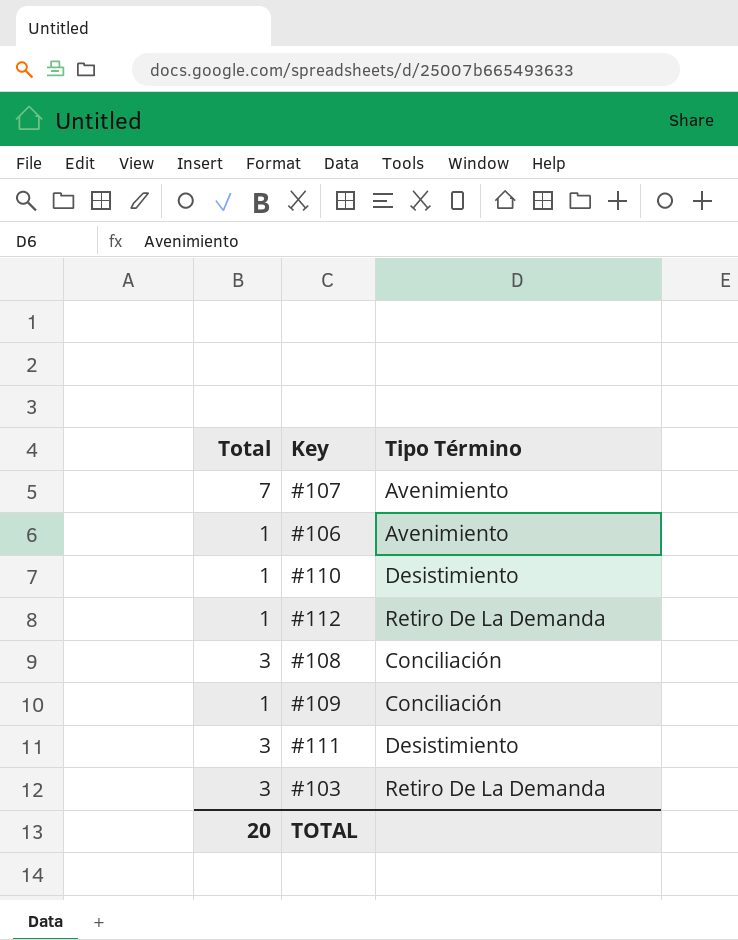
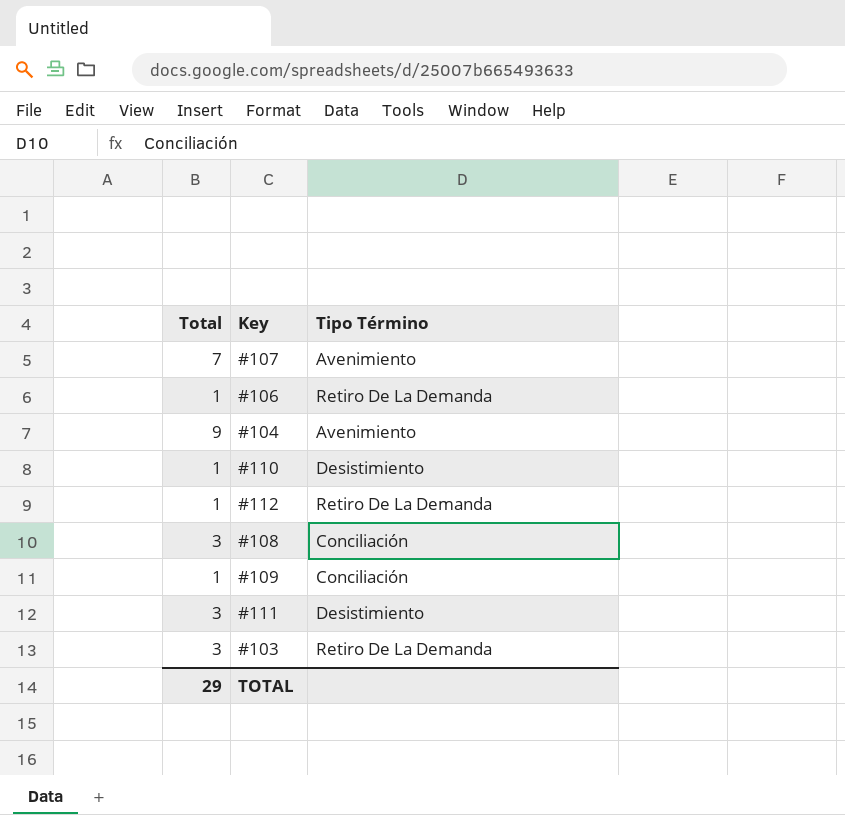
#106 | Tipo Término: Avenimiento -> Retiro De La Demanda
row #104: none -> 9 | Avenimiento
TOTAL | Total: 20 -> 29

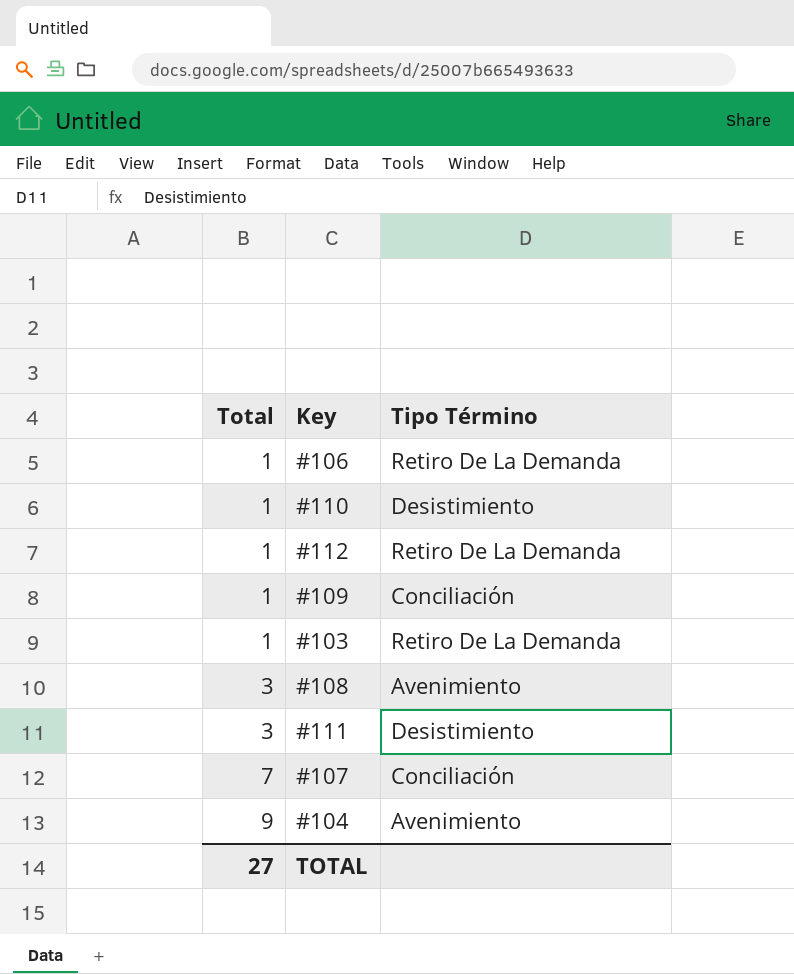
row order: none -> Total ascending
#103 | Total: 3 -> 1
#108 | Tipo Término: Conciliación -> Avenimiento
#107 | Tipo Término: Avenimiento -> Conciliación
TOTAL | Total: 29 -> 27

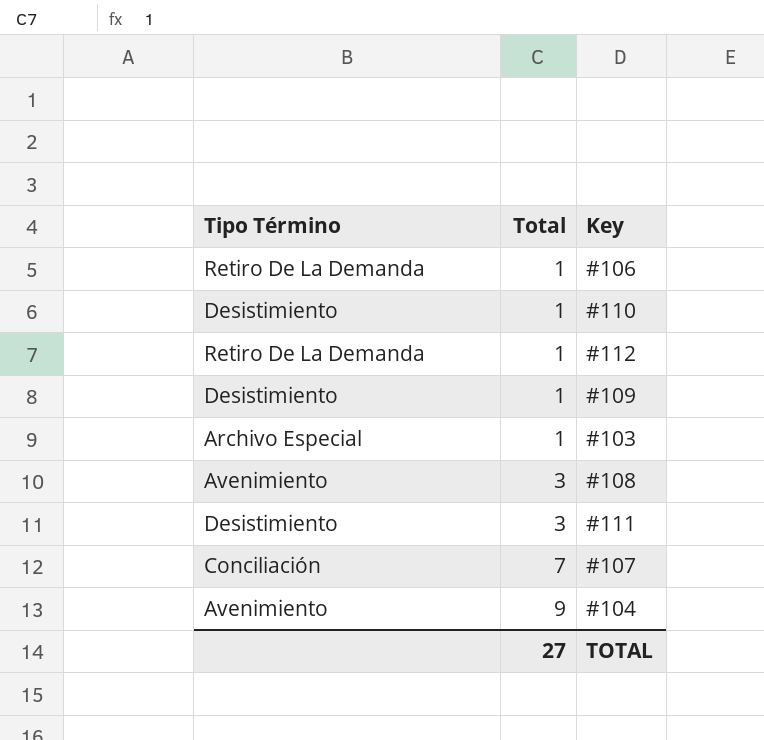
column Tipo Término | position: 3 -> 1
#109 | Tipo Término: Conciliación -> Desistimiento
#103 | Tipo Término: Retiro De La Demanda -> Archivo Especial

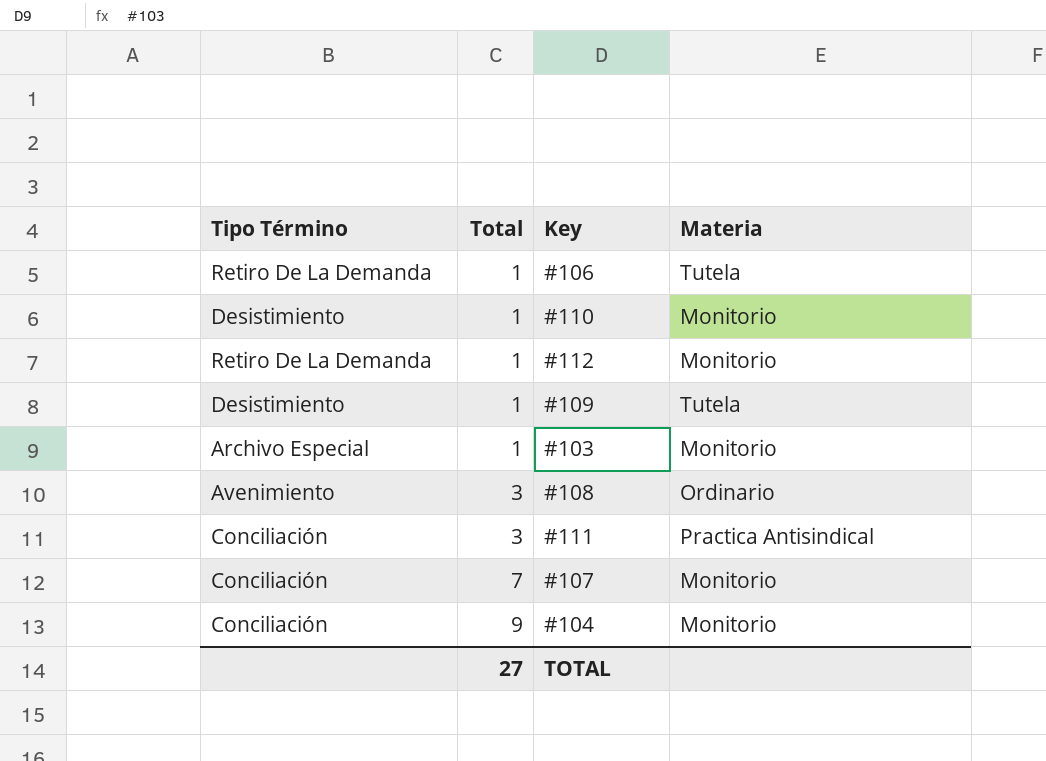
column Materia | position: none -> 4
#111 | Tipo Término: Desistimiento -> Conciliación
#104 | Tipo Término: Avenimiento -> Conciliación

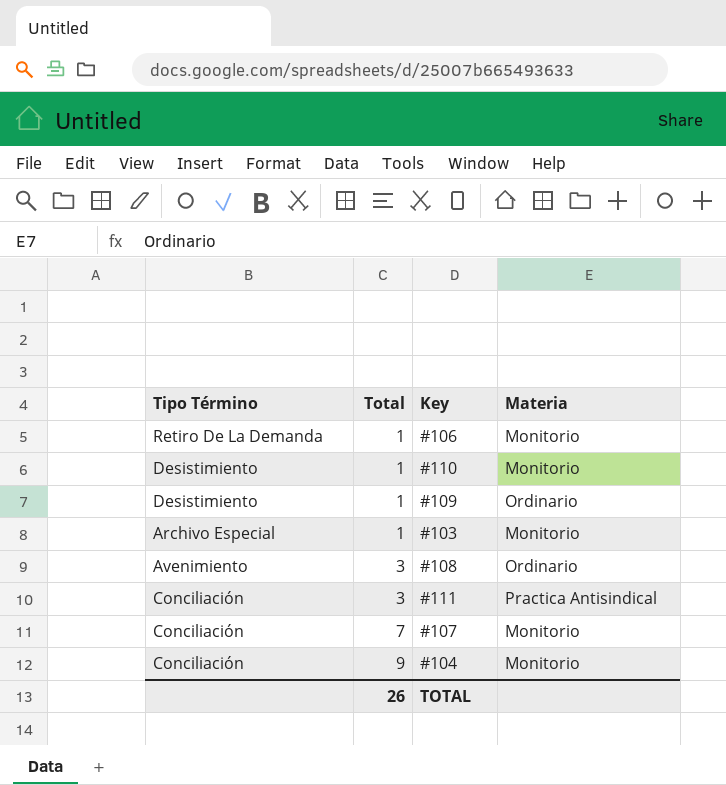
row #112: Retiro De La Demanda | 1 | Monitorio -> none
#106 | Materia: Tutela -> Monitorio
#109 | Materia: Tutela -> Ordinario
TOTAL | Total: 27 -> 26

